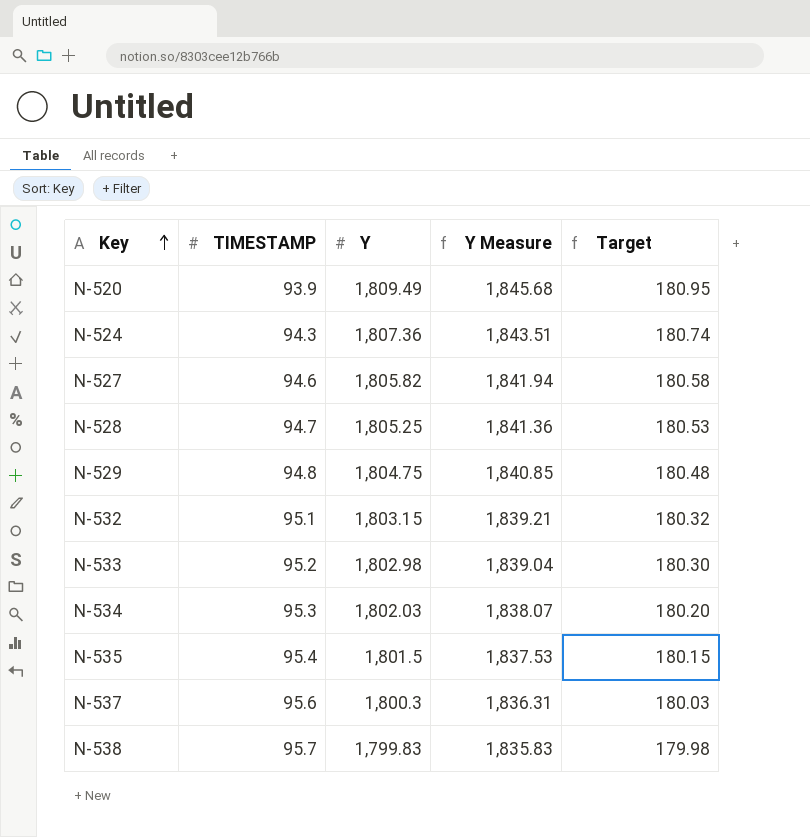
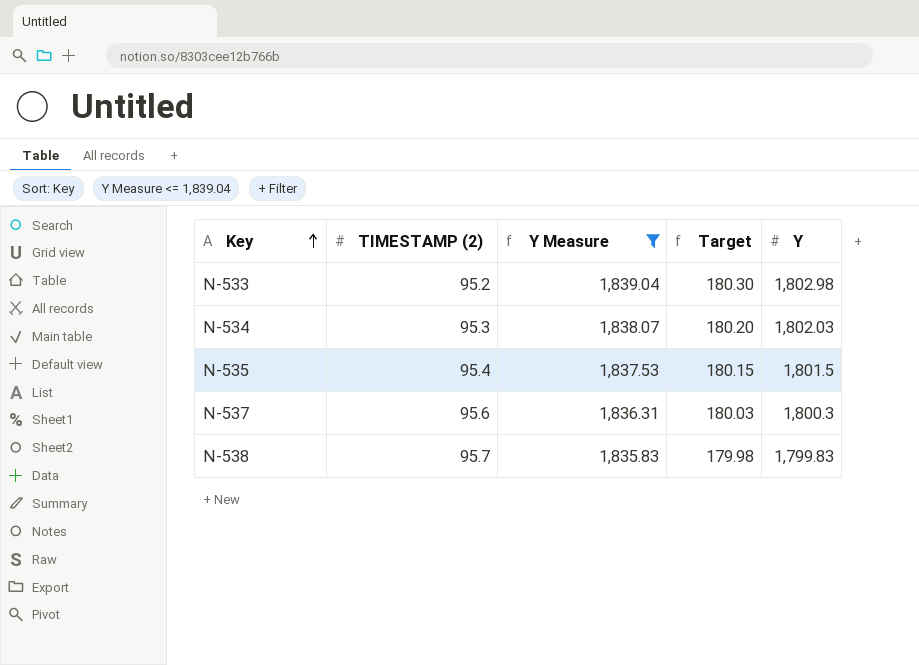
filter: none -> Y Measure <= 1,839.04
column name: TIMESTAMP -> TIMESTAMP (2)
column Y | position: 3 -> 5

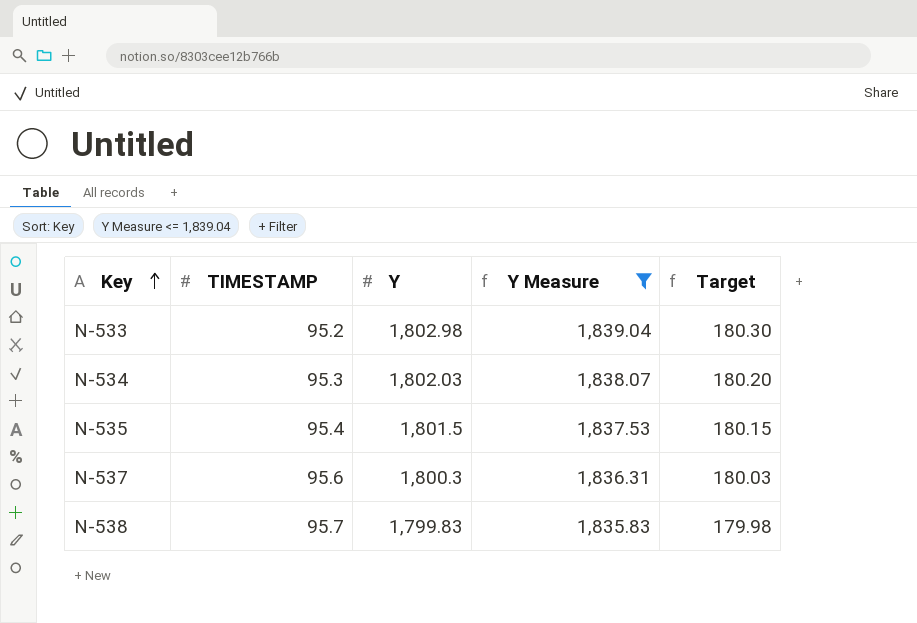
column name: TIMESTAMP (2) -> TIMESTAMP
column Y | position: 5 -> 3

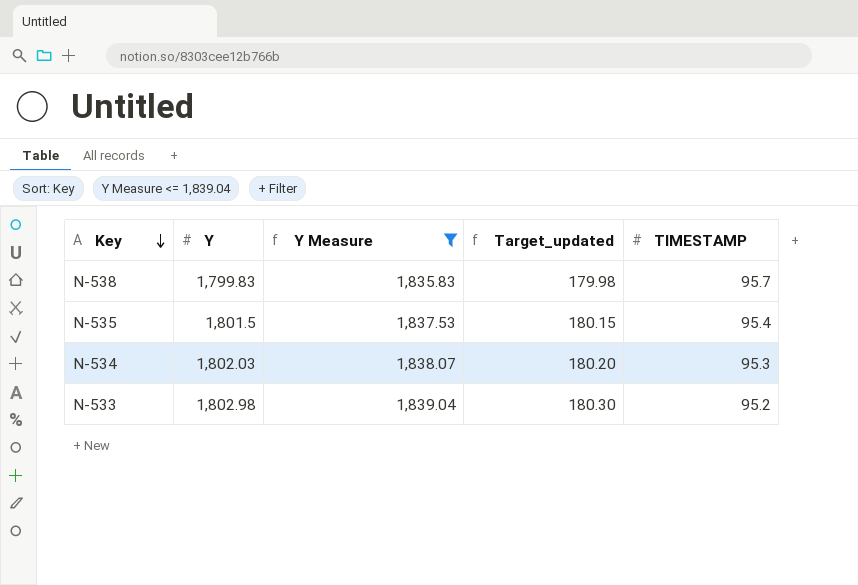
row order: Key ascending -> Key descending
column name: Target -> Target_updated
column TIMESTAMP | position: 2 -> 5
row N-537: 95.6 | 1,800.3 | 1,836.31 | 180.03 -> none

